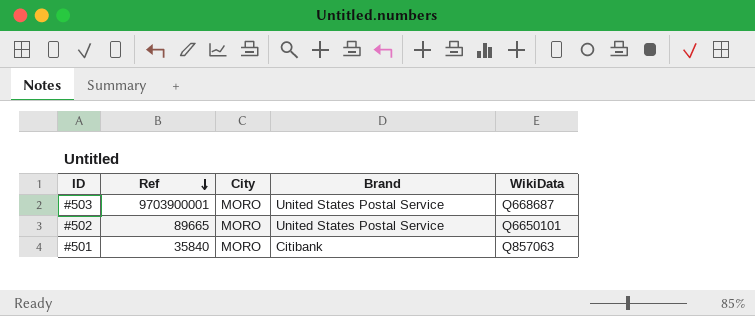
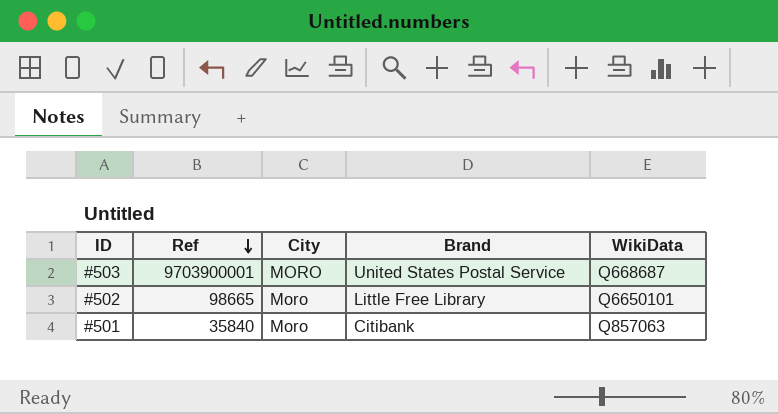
#502 | Ref: 89665 -> 98665
#502 | City: MORO -> Moro
#502 | Brand: United States Postal Service -> Little Free Library
#501 | City: MORO -> Moro

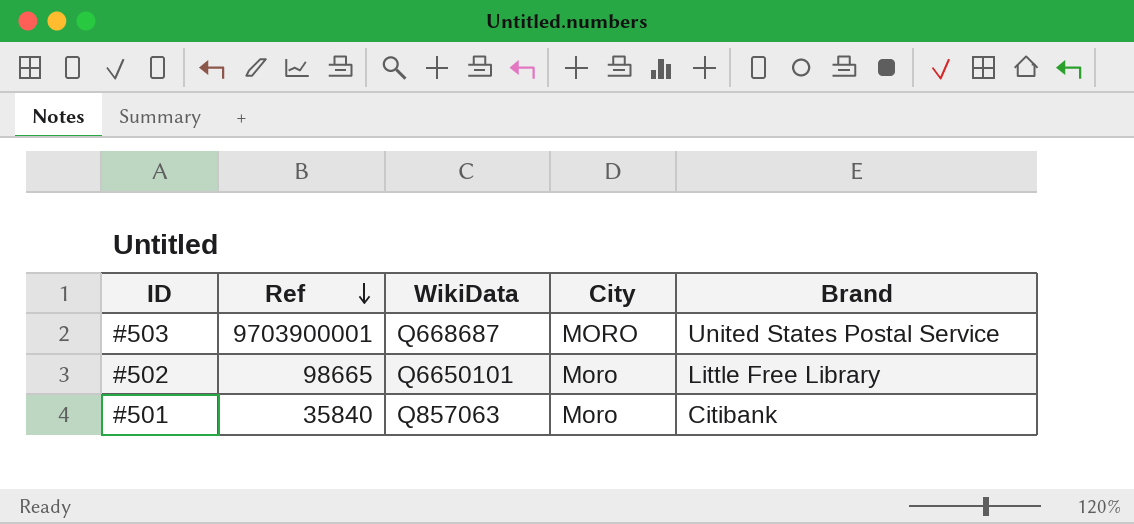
column WikiData | position: 5 -> 3

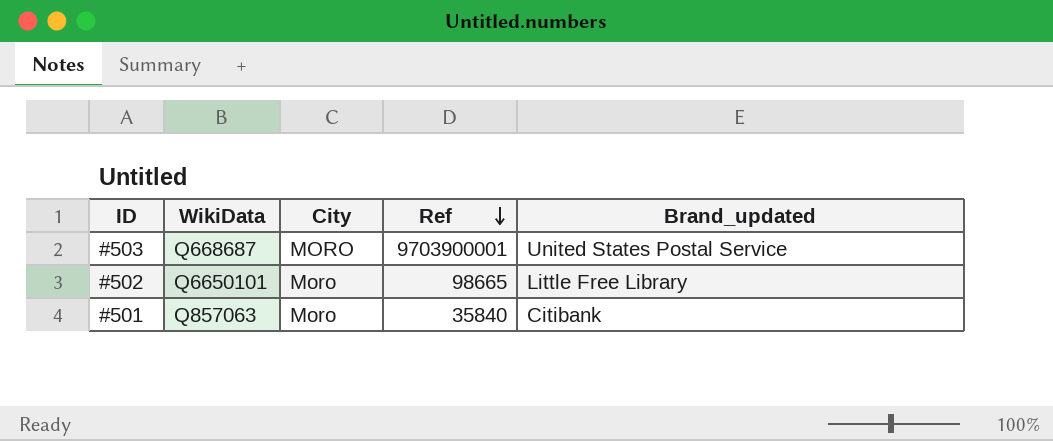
column Ref | position: 2 -> 4
column name: Brand -> Brand_updated

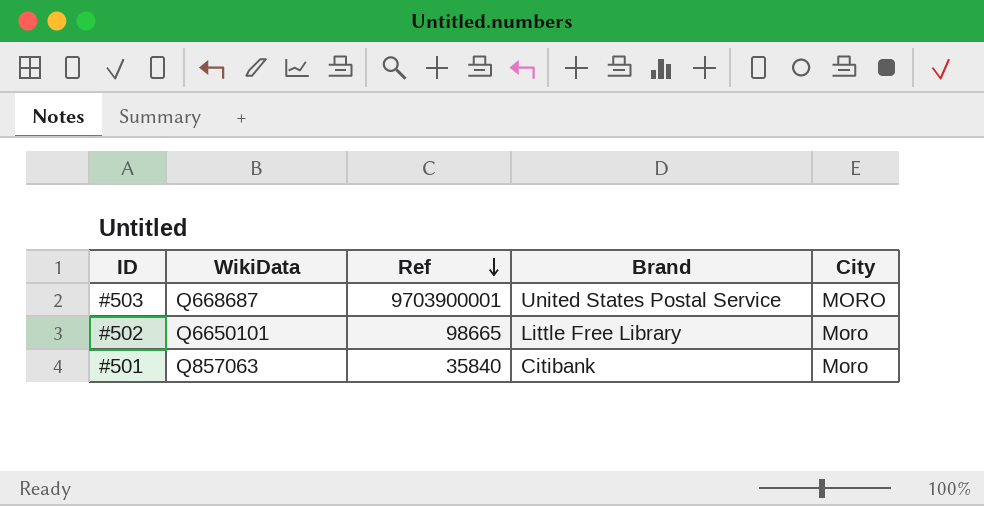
column name: Brand_updated -> Brand
column City | position: 3 -> 5

